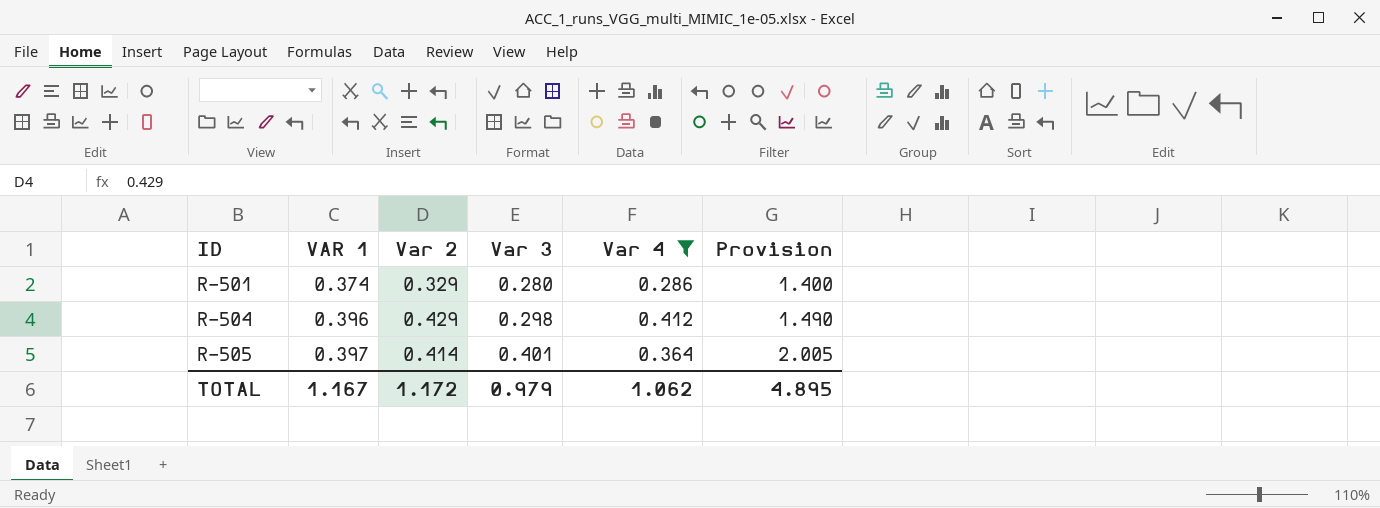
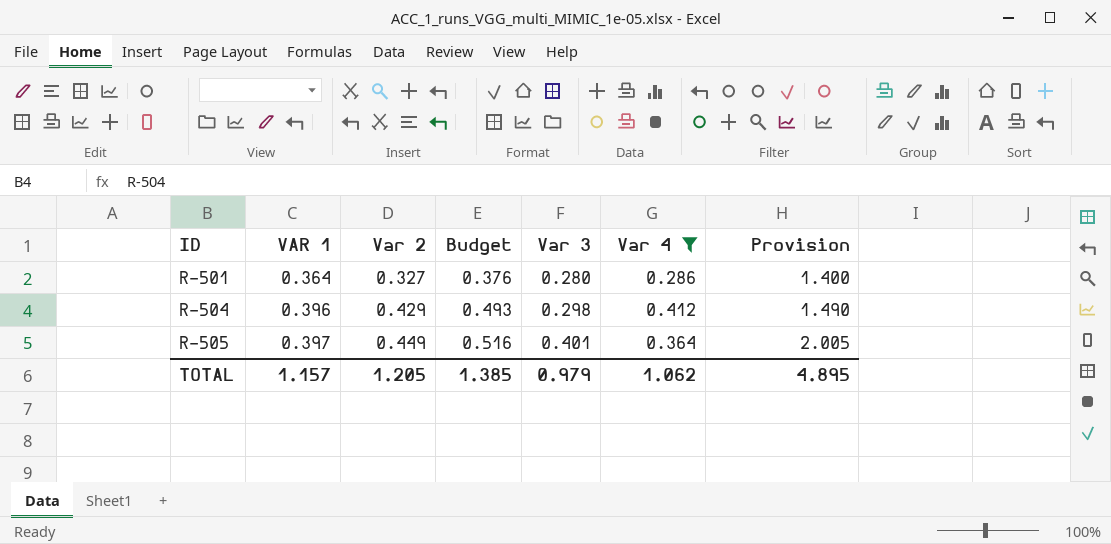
column Budget | formula: none -> [Var 2] * 1.15
R-501 | VAR 1: 0.374 -> 0.364
R-501 | Var 2: 0.329 -> 0.327
R-505 | Var 2: 0.414 -> 0.449
TOTAL | VAR 1: 1.167 -> 1.157
TOTAL | Var 2: 1.172 -> 1.205

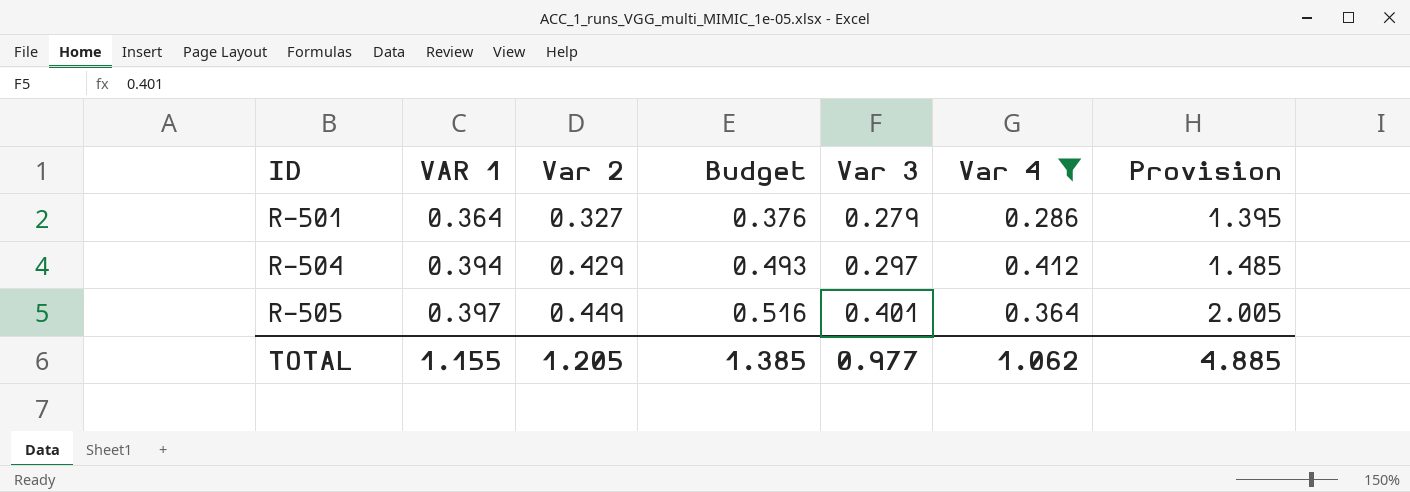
R-501 | Var 3: 0.280 -> 0.279
R-501 | Provision: 1.400 -> 1.395
R-504 | VAR 1: 0.396 -> 0.394
R-504 | Var 3: 0.298 -> 0.297
R-504 | Provision: 1.490 -> 1.485
TOTAL | VAR 1: 1.157 -> 1.155
TOTAL | Var 3: 0.979 -> 0.977
TOTAL | Provision: 4.895 -> 4.885

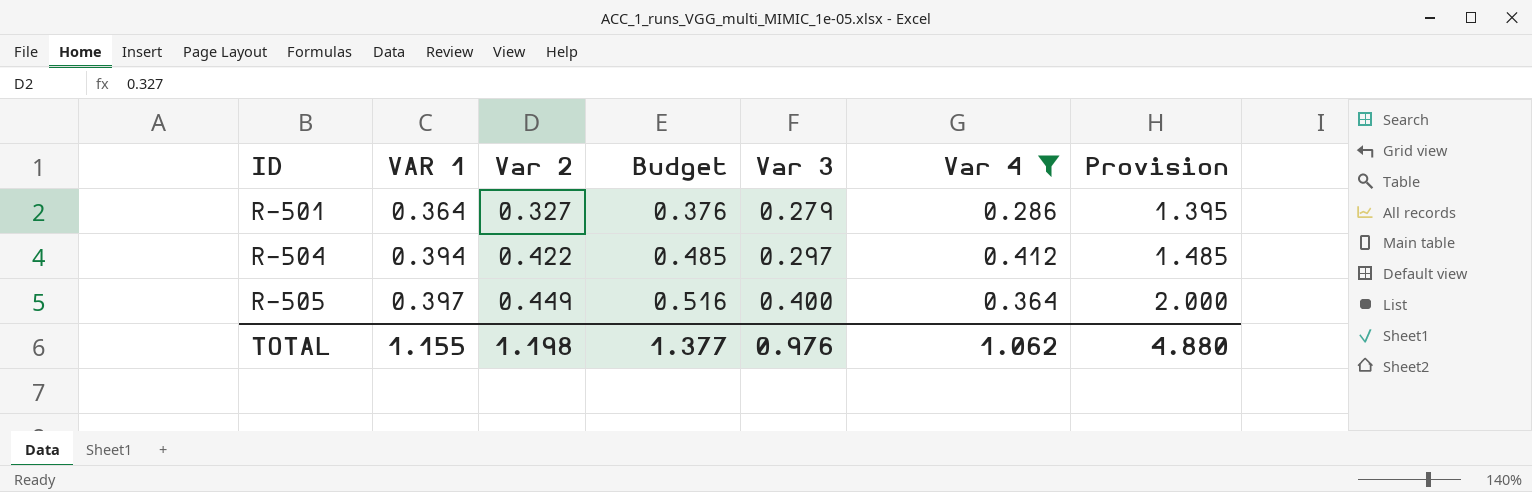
R-504 | Var 2: 0.429 -> 0.422
R-504 | Budget: 0.493 -> 0.485
R-505 | Var 3: 0.401 -> 0.400
R-505 | Provision: 2.005 -> 2.000
TOTAL | Var 2: 1.205 -> 1.198
TOTAL | Budget: 1.385 -> 1.377
TOTAL | Var 3: 0.977 -> 0.976
TOTAL | Provision: 4.885 -> 4.880

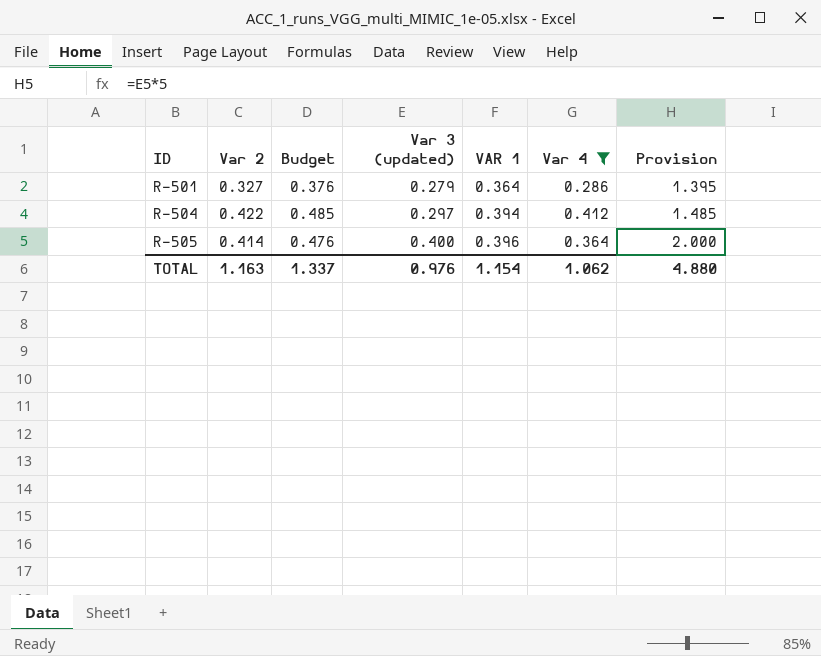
column name: Var 3 -> Var 3 (updated)
column VAR 1 | position: 2 -> 5
R-505 | Var 2: 0.449 -> 0.414
R-505 | Budget: 0.516 -> 0.476
R-505 | VAR 1: 0.397 -> 0.396
TOTAL | Var 2: 1.198 -> 1.163
TOTAL | Budget: 1.377 -> 1.337
TOTAL | VAR 1: 1.155 -> 1.154

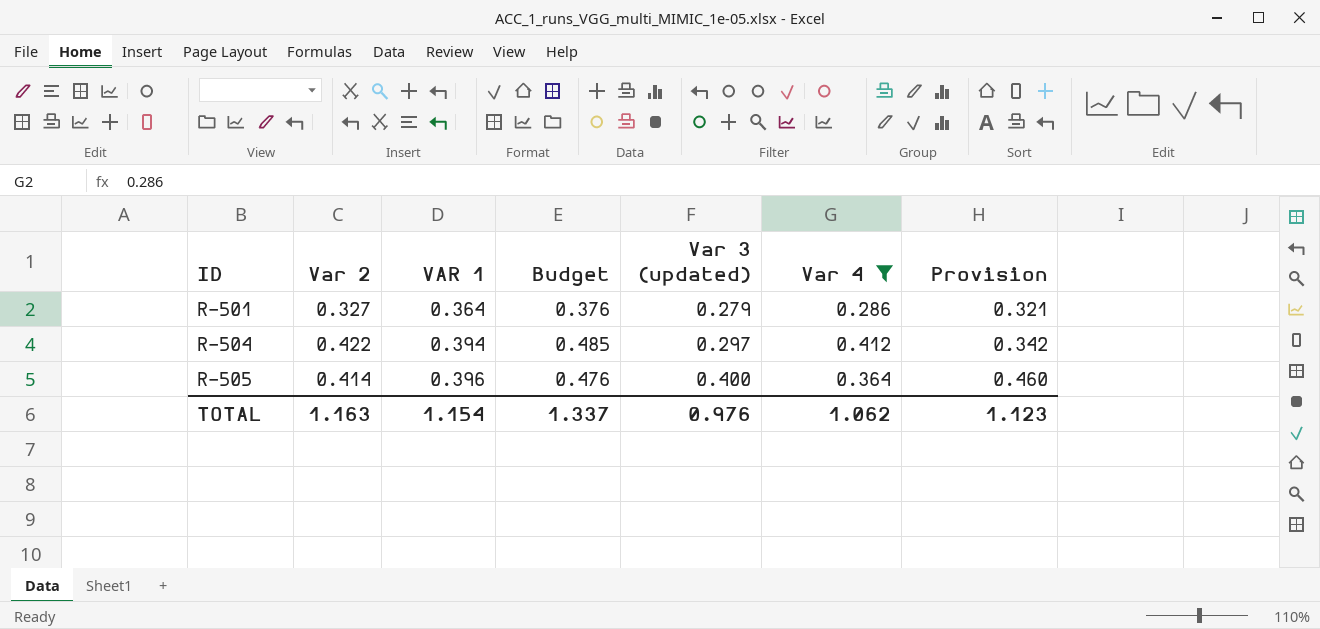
column VAR 1 | position: 5 -> 3
column Provision | formula: [Var 3 (updated)] * 5 -> [Var 3 (updated)] * 1.15
TOTAL | Provision: 4.880 -> 1.123

